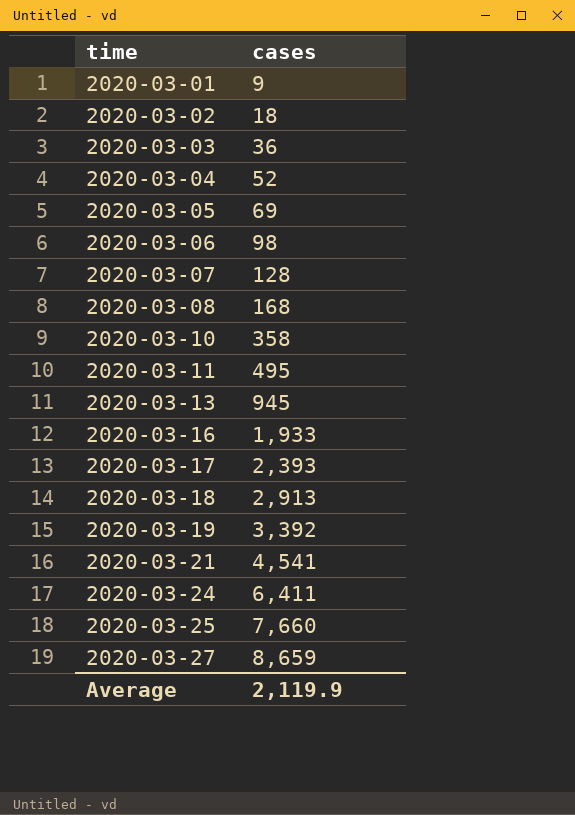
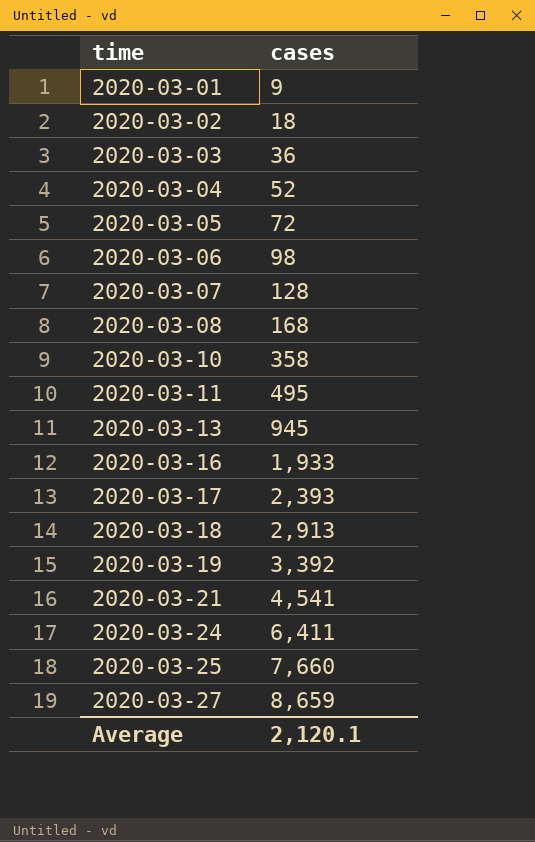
2020-03-05 | cases: 69 -> 72
Average | cases: 2,119.9 -> 2,120.1

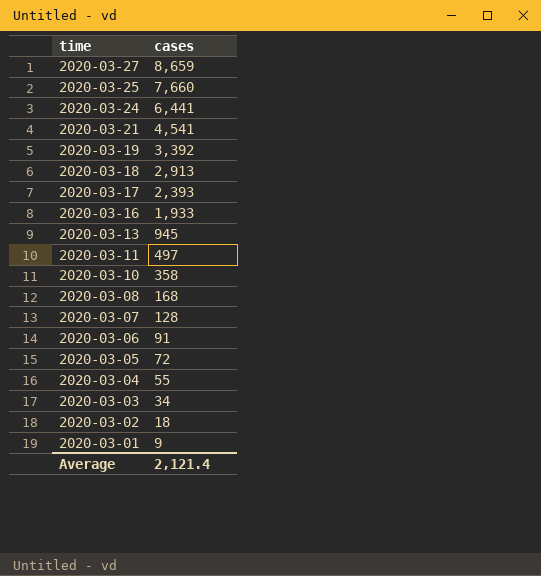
row order: time ascending -> time descending
2020-03-24 | cases: 6,411 -> 6,441
2020-03-11 | cases: 495 -> 497
2020-03-06 | cases: 98 -> 91
2020-03-04 | cases: 52 -> 55
2020-03-03 | cases: 36 -> 34
Average | cases: 2,120.1 -> 2,121.4

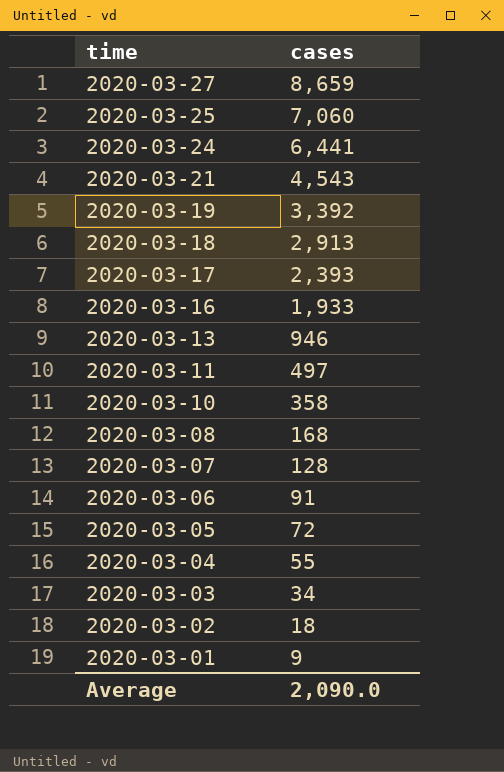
2020-03-25 | cases: 7,660 -> 7,060
2020-03-21 | cases: 4,541 -> 4,543
2020-03-13 | cases: 945 -> 946
Average | cases: 2,121.4 -> 2,090.0

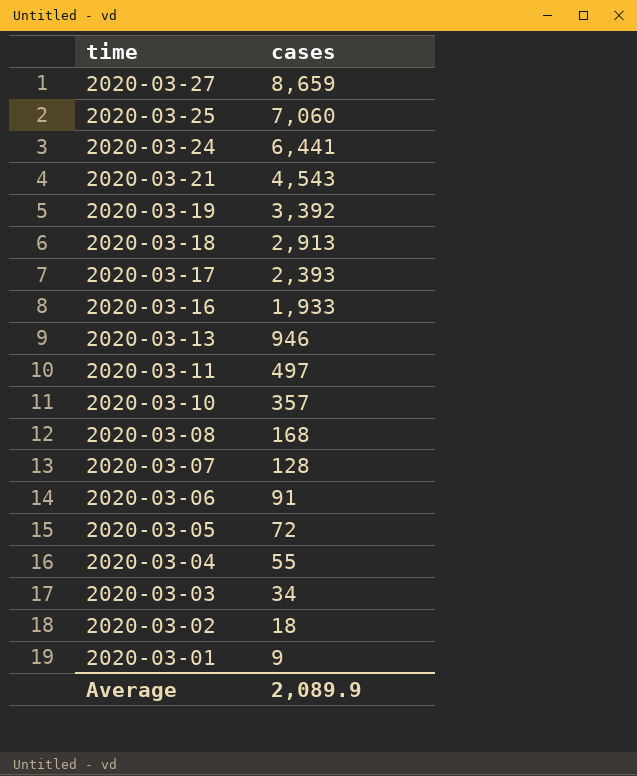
2020-03-10 | cases: 358 -> 357
Average | cases: 2,090.0 -> 2,089.9

